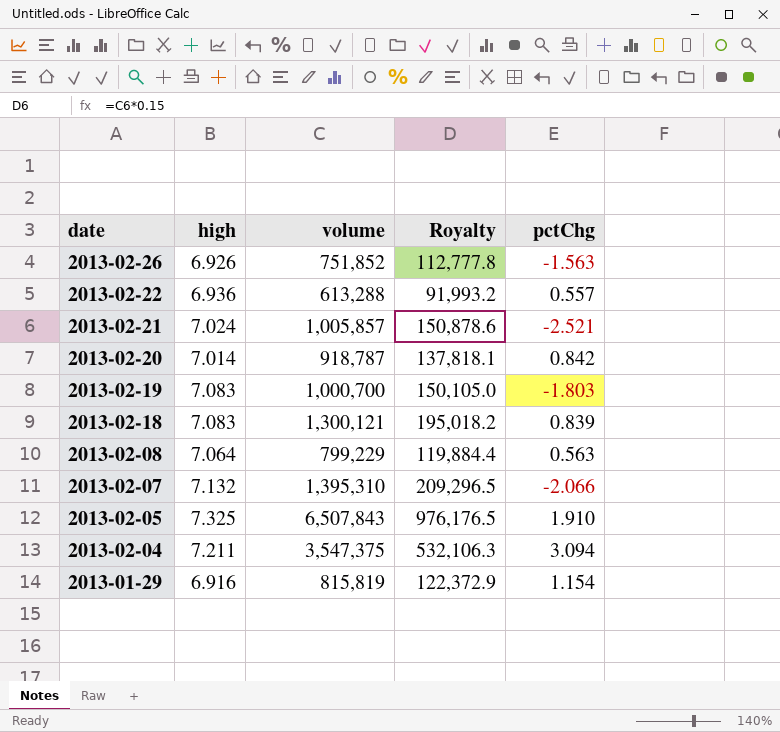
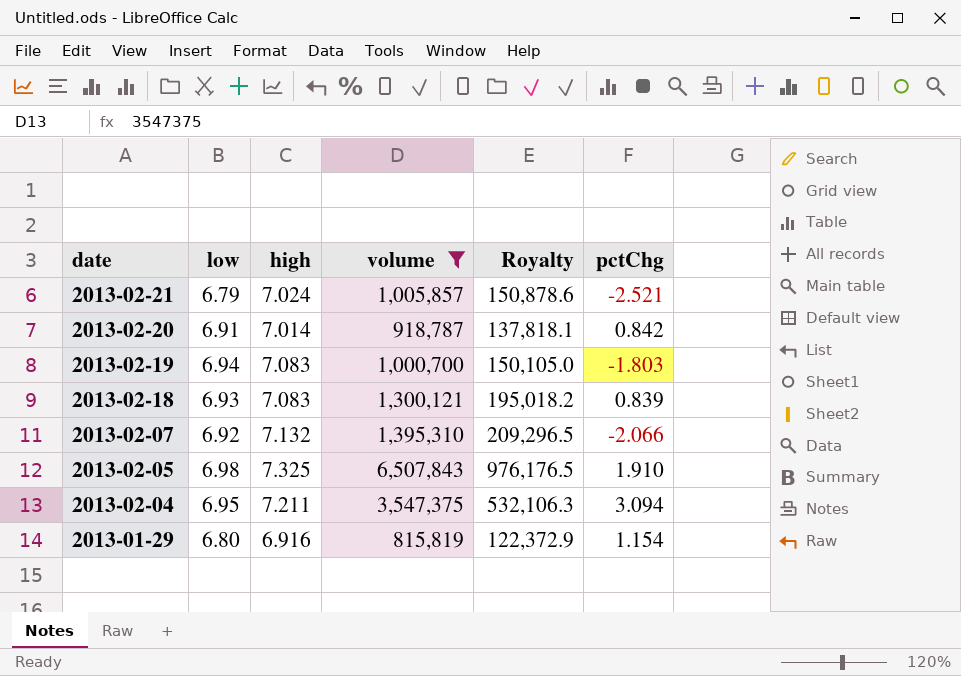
filter: none -> volume >= 815,819
column low | position: none -> 2

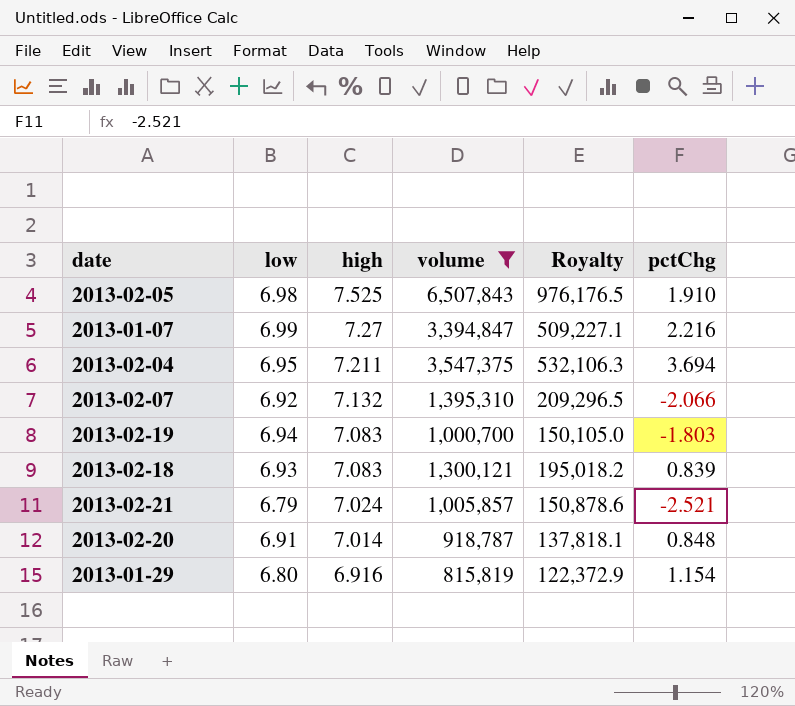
row order: date descending -> high descending
2013-02-05 | high: 7.325 -> 7.525
row 2013-01-07: none -> 6.99 | 7.27 | 3,394,847 | 509,227.1 | 2.216
2013-02-04 | pctChg: 3.094 -> 3.694
2013-02-20 | pctChg: 0.842 -> 0.848

